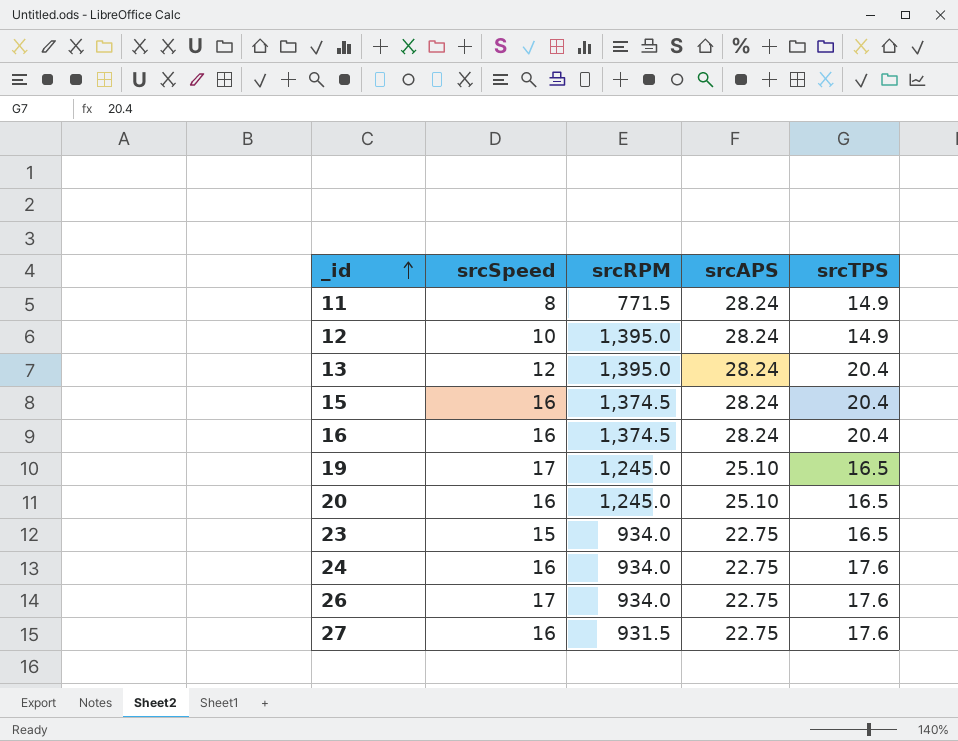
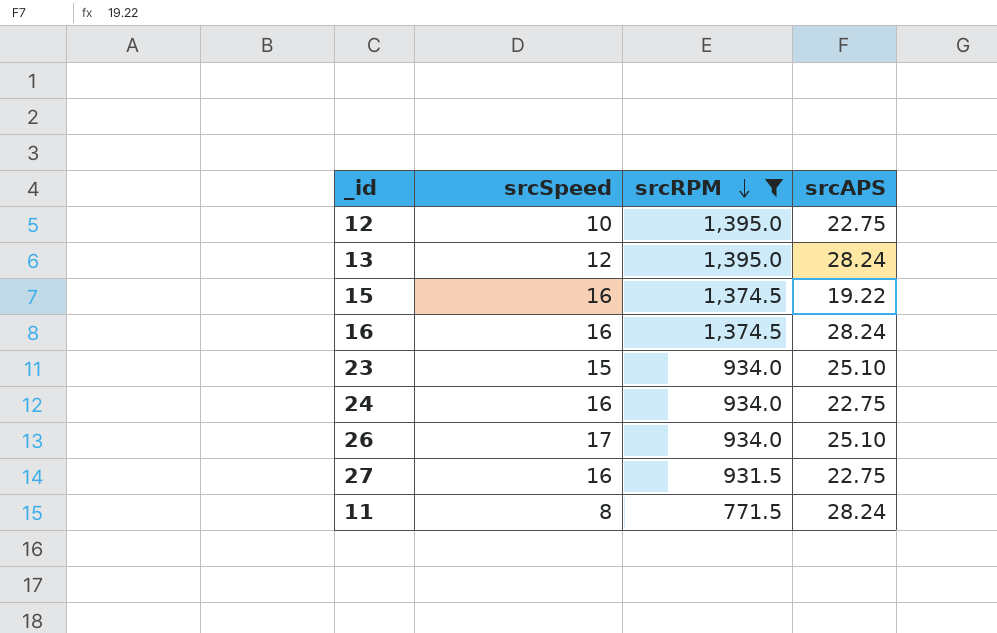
filter: none -> srcRPM != 1,245.0
row order: _id ascending -> srcRPM descending
column srcTPS | position: 5 -> none
12 | srcAPS: 28.24 -> 22.75
15 | srcAPS: 28.24 -> 19.22
23 | srcAPS: 22.75 -> 25.10
26 | srcAPS: 22.75 -> 25.10

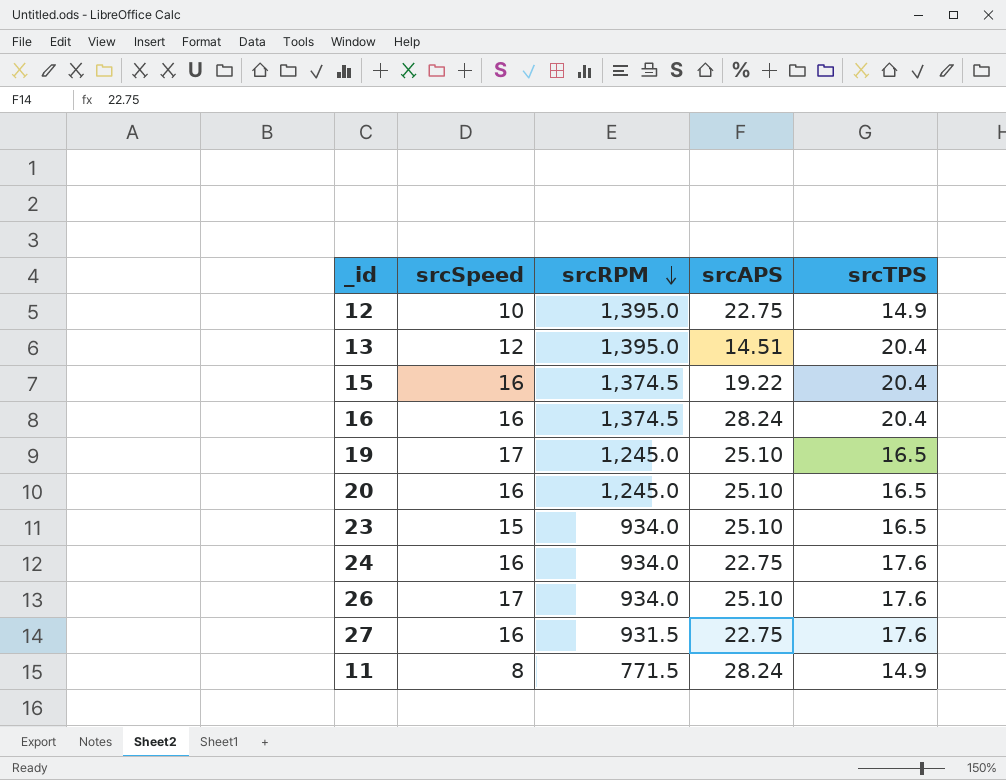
filter: srcRPM != 1,245.0 -> none
column srcTPS | position: none -> 5
13 | srcAPS: 28.24 -> 14.51

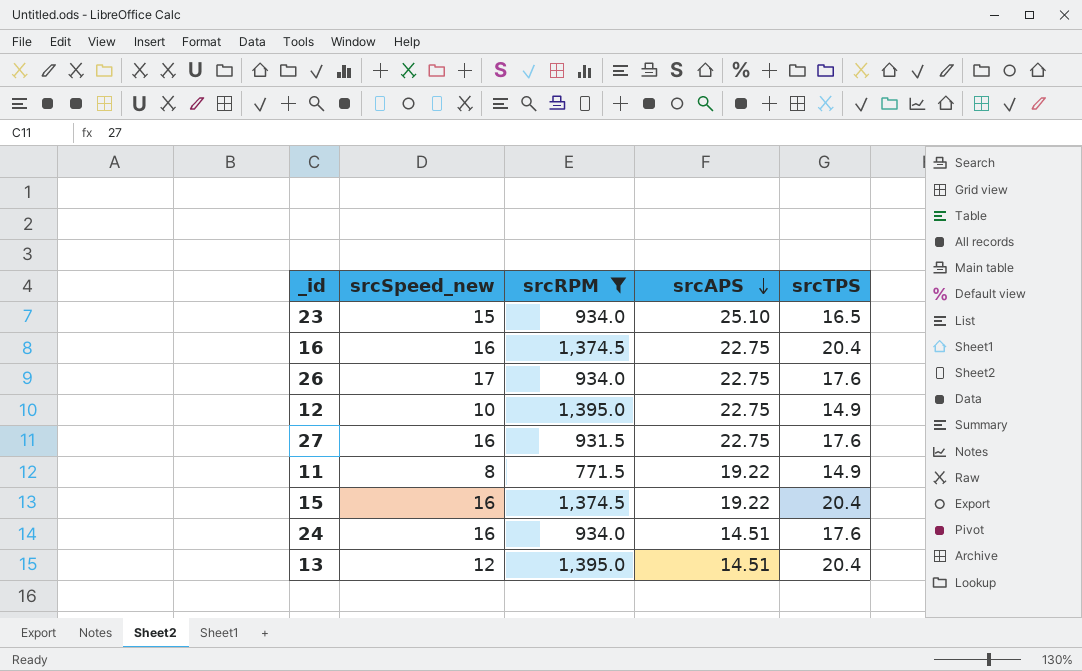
filter: none -> srcRPM != 1,245.0
row order: srcRPM descending -> srcAPS descending
column name: srcSpeed -> srcSpeed_new
16 | srcAPS: 28.24 -> 22.75
26 | srcAPS: 25.10 -> 22.75
11 | srcAPS: 28.24 -> 19.22
24 | srcAPS: 22.75 -> 14.51

